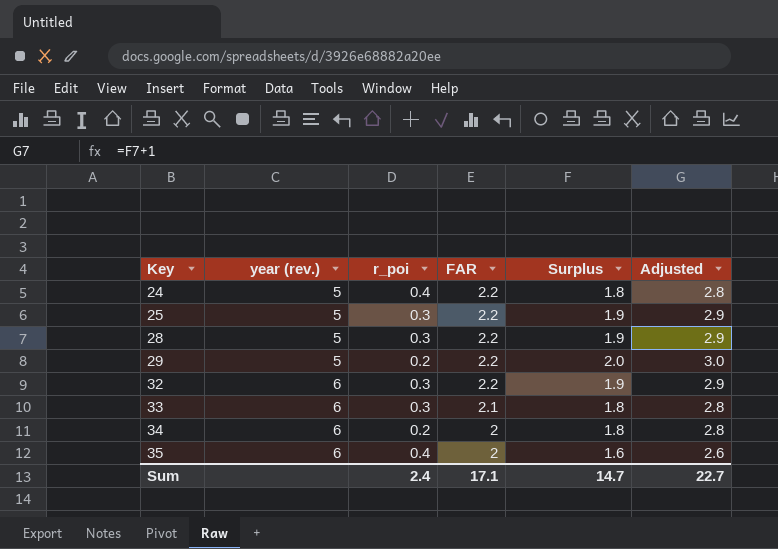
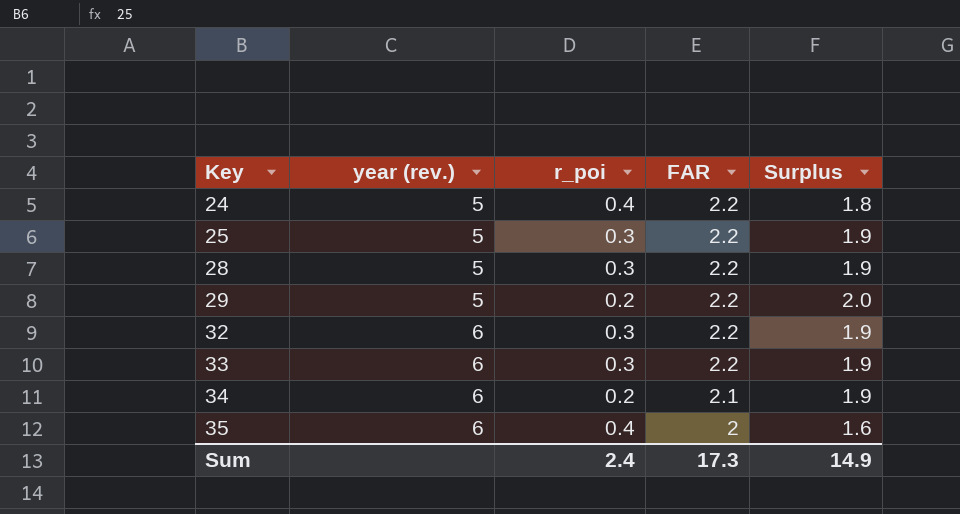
column Adjusted | formula: [Surplus] + 1 -> none
33 | FAR: 2.1 -> 2.2
33 | Surplus: 1.8 -> 1.9
34 | FAR: 2 -> 2.1
34 | Surplus: 1.8 -> 1.9
Sum | FAR: 17.1 -> 17.3
Sum | Surplus: 14.7 -> 14.9

